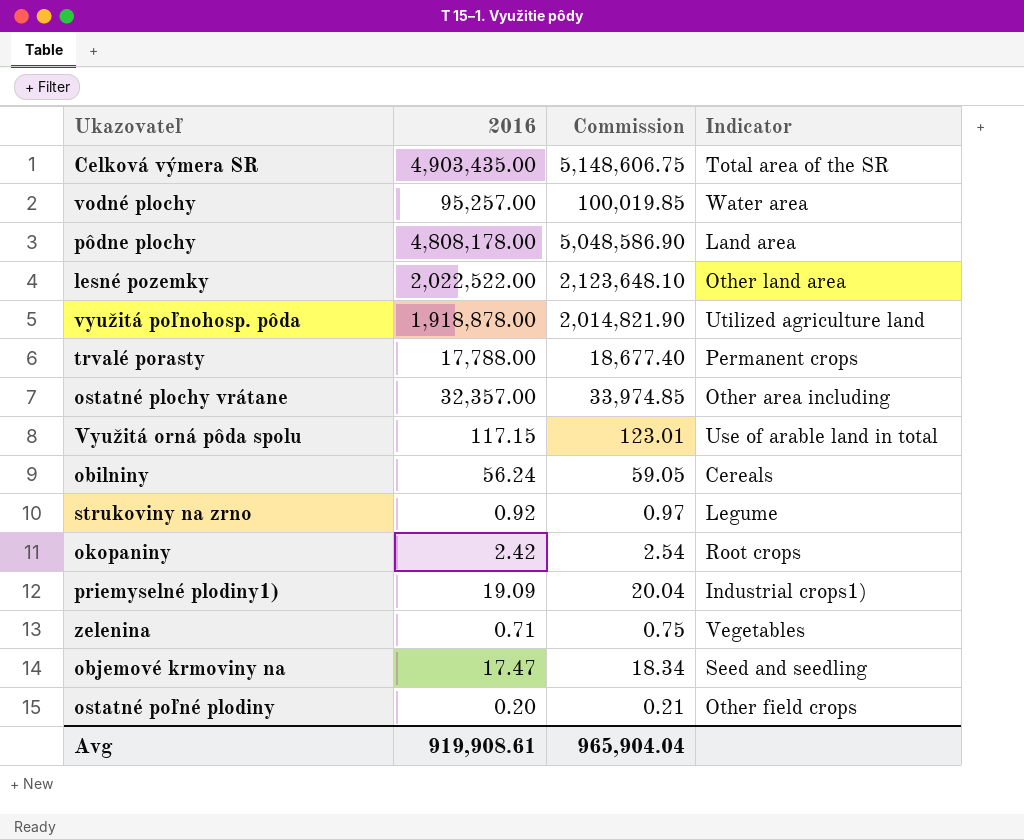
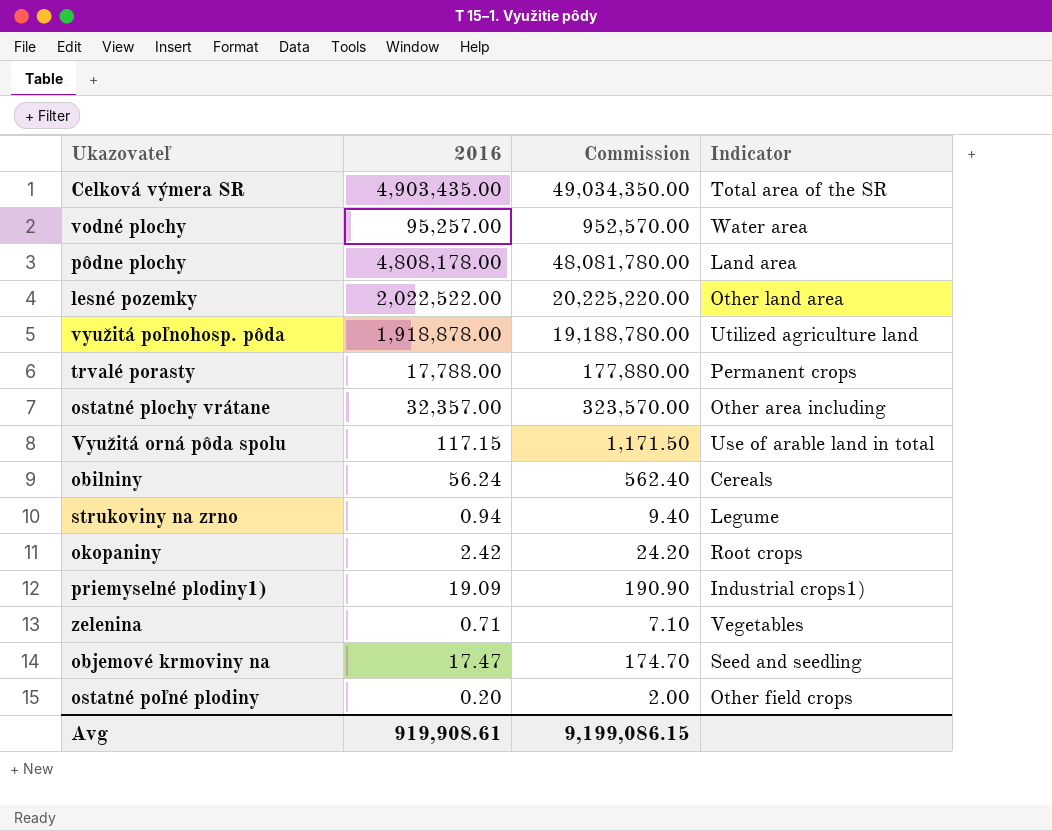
column Commission | formula: [2016] * 1.05 -> [2016] * 10
strukoviny na zrno | 2016: 0.92 -> 0.94
Avg | Commission: 965,904.04 -> 9,199,086.15

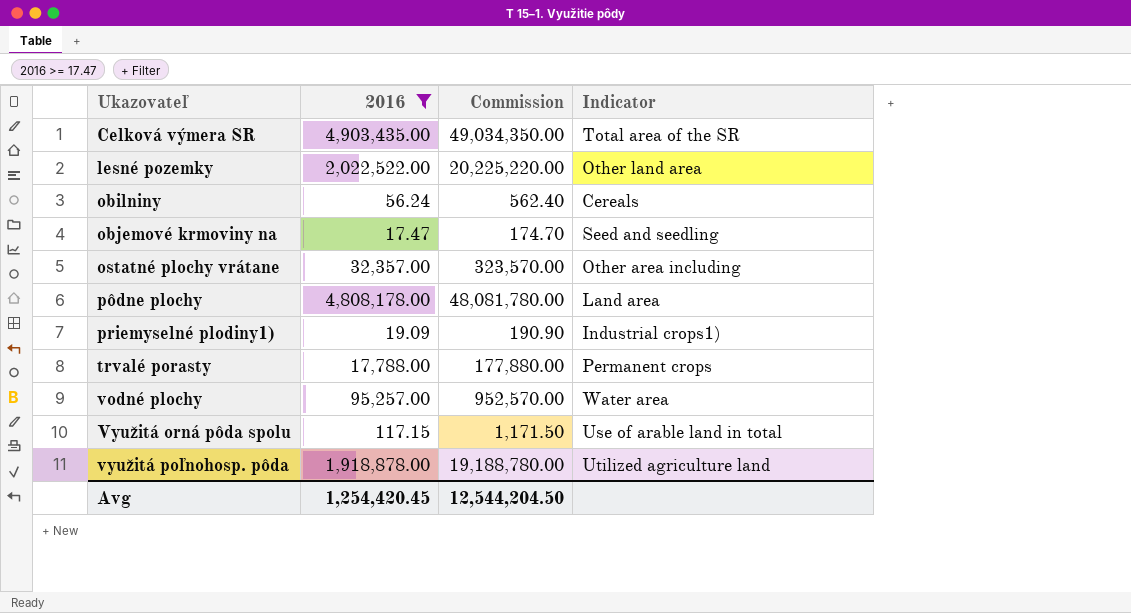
filter: none -> 2016 >= 17.47
row order: none -> Ukazovateľ ascending
Avg | 2016: 919,908.61 -> 1,254,420.45
Avg | Commission: 9,199,086.15 -> 12,544,204.50

